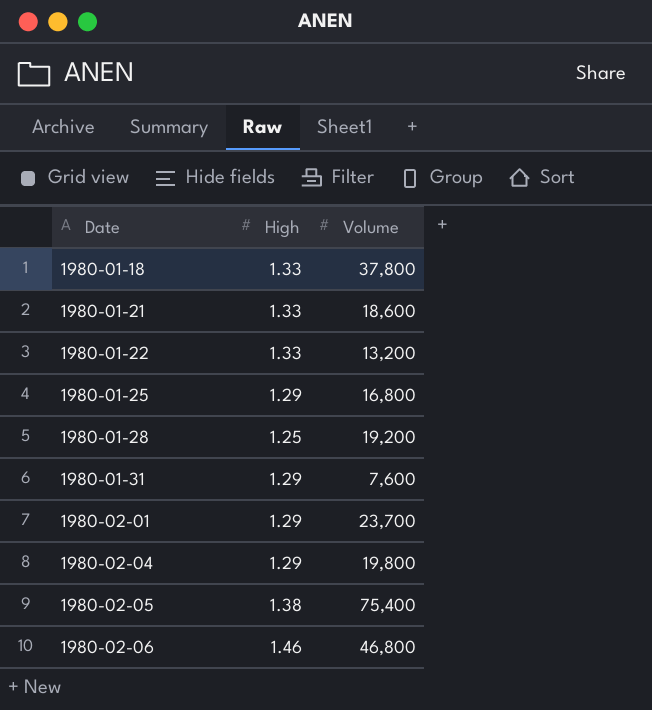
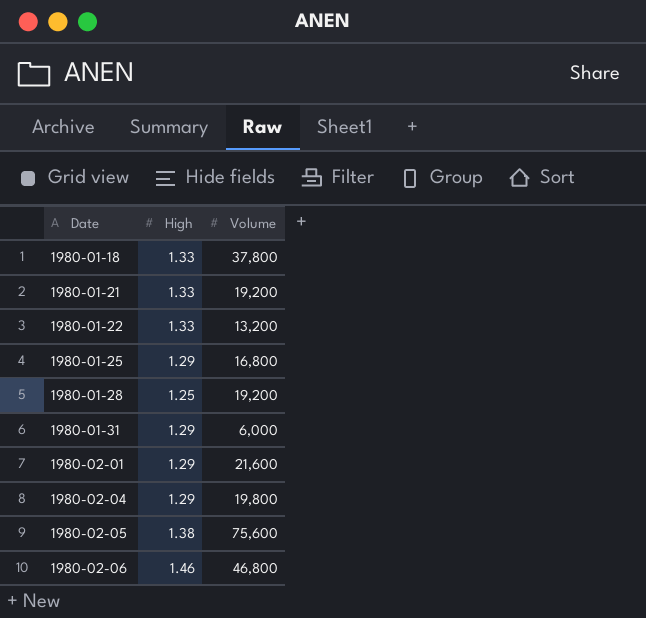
1980-01-21 | Volume: 18,600 -> 19,200
1980-01-31 | Volume: 7,600 -> 6,000
1980-02-01 | Volume: 23,700 -> 21,600
1980-02-05 | Volume: 75,400 -> 75,600

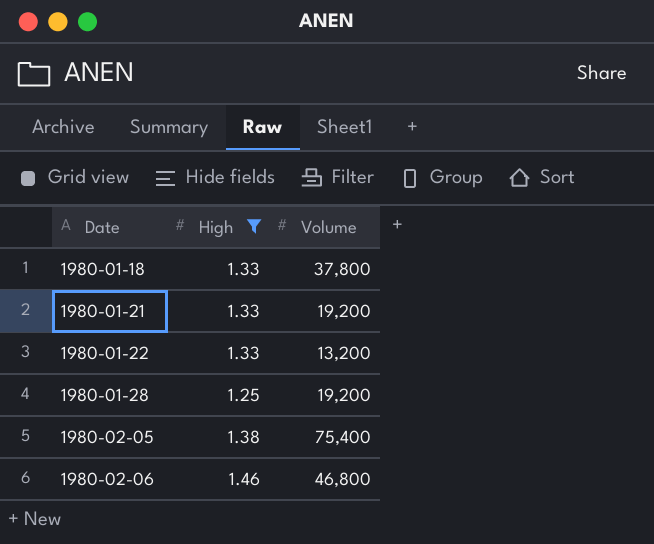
filter: none -> High != 1.29
1980-02-05 | Volume: 75,600 -> 75,400

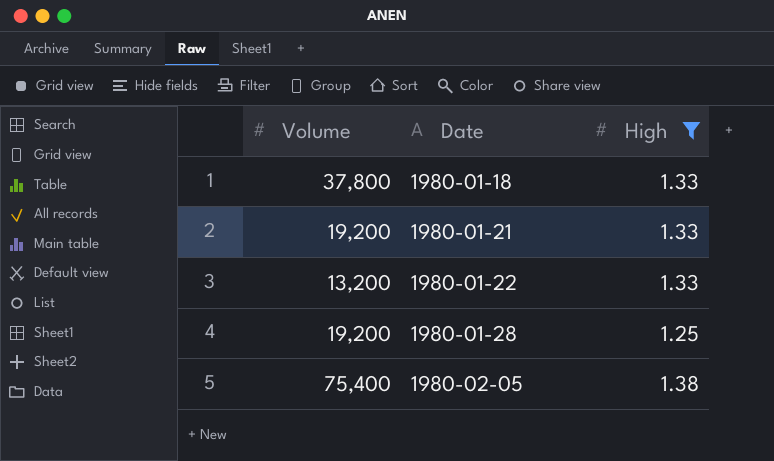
column Volume | position: 3 -> 1
row 1980-02-06: 1.46 | 46,800 -> none

